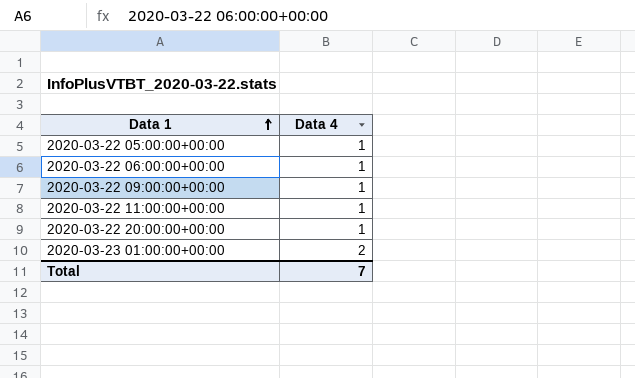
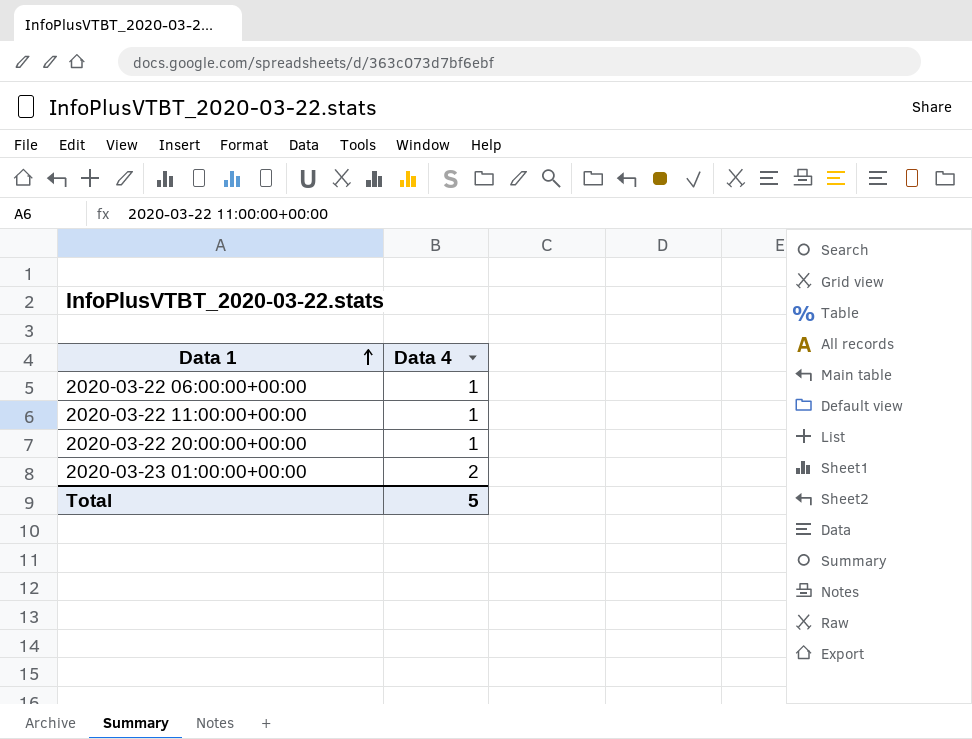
row 2020-03-22 05:00:00+00:00: 1 -> none
row 2020-03-22 09:00:00+00:00: 1 -> none
Total | Data 4: 7 -> 5

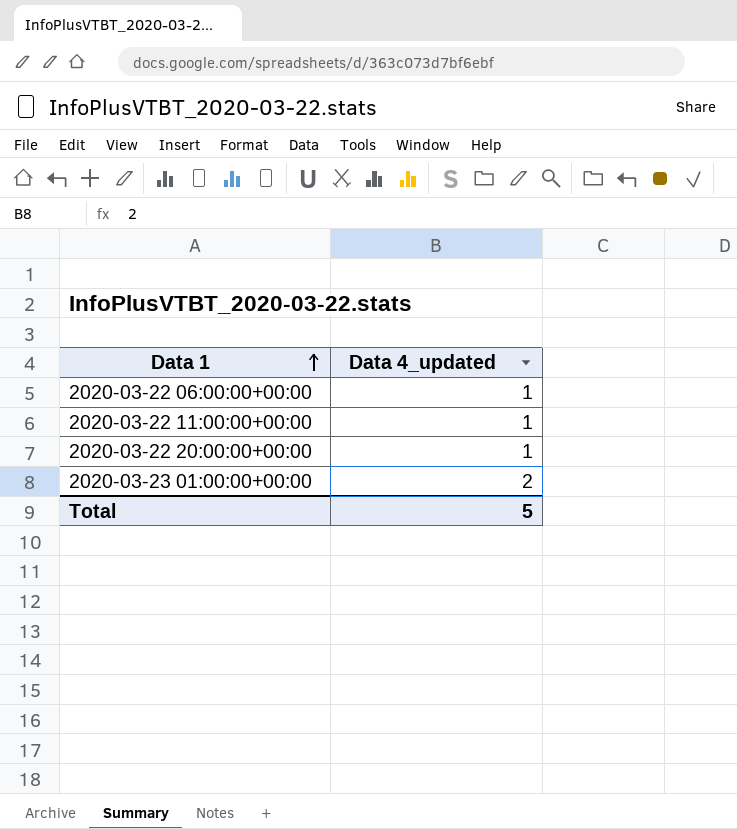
column name: Data 4 -> Data 4_updated

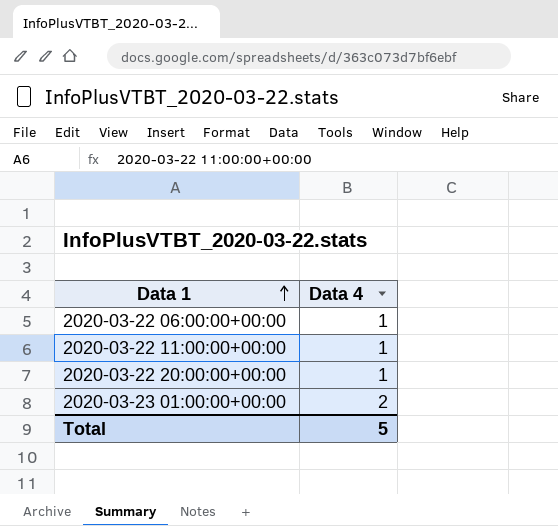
column name: Data 4_updated -> Data 4

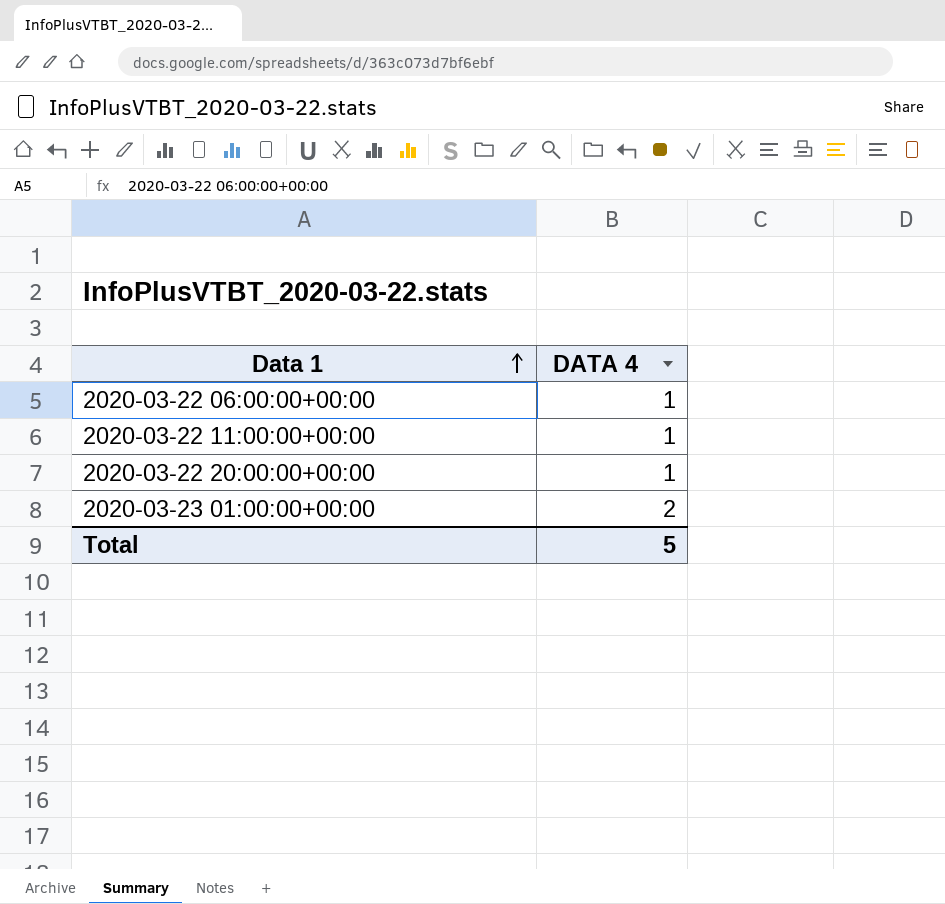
column name: Data 4 -> DATA 4

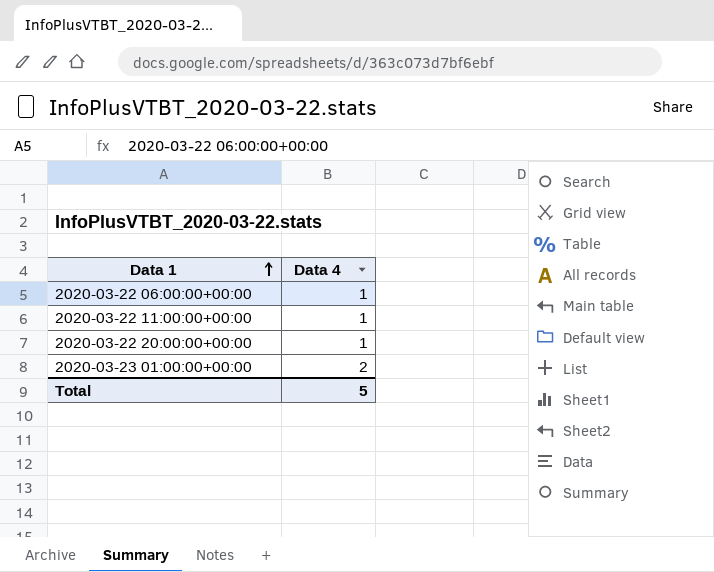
column name: DATA 4 -> Data 4

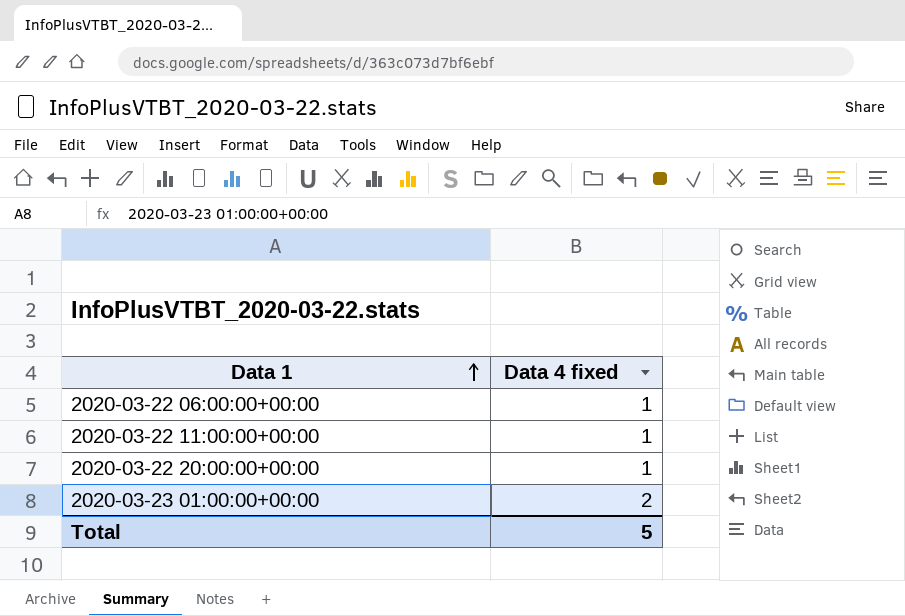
column name: Data 4 -> Data 4 fixed

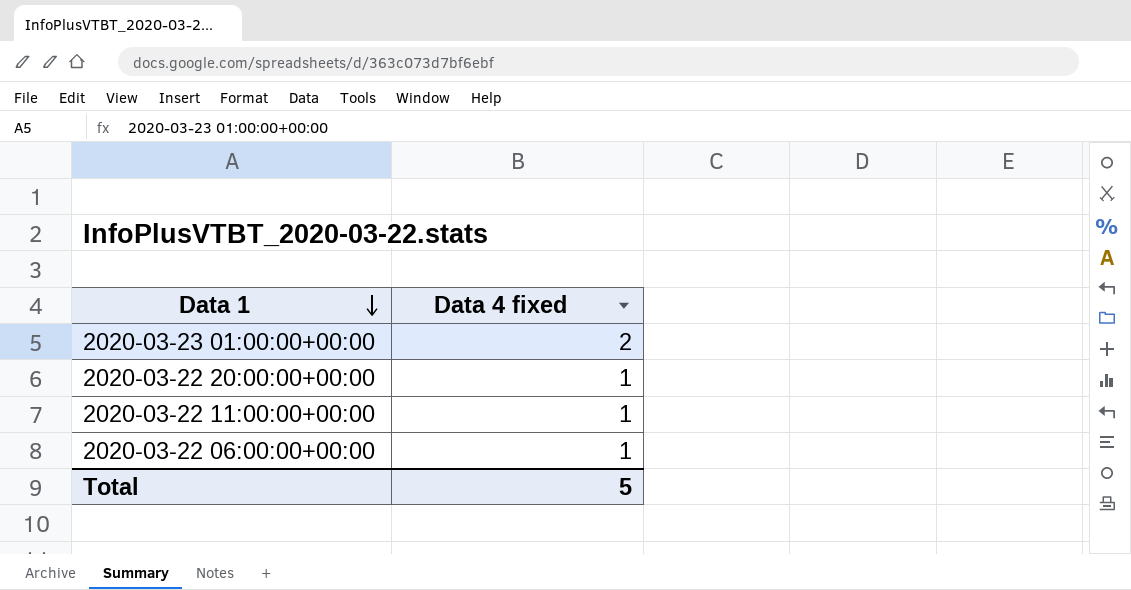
row order: Data 1 ascending -> Data 1 descending

